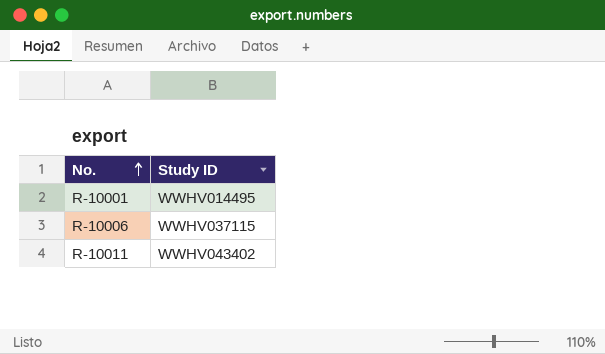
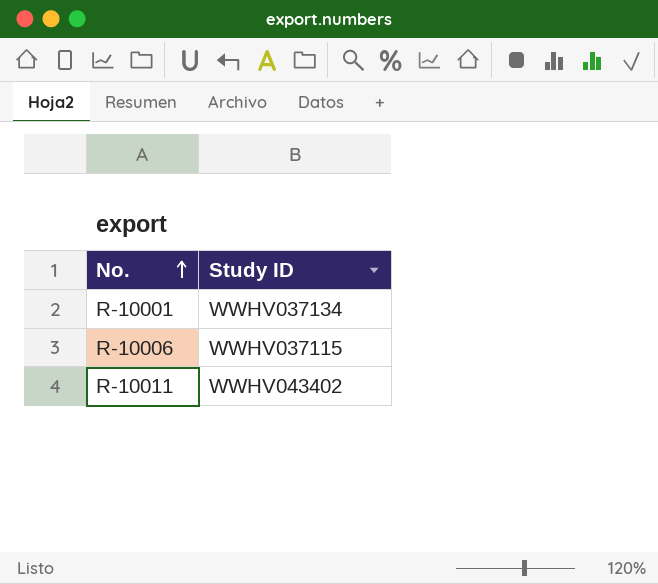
R-10001 | Study ID: WWHV014495 -> WWHV037134

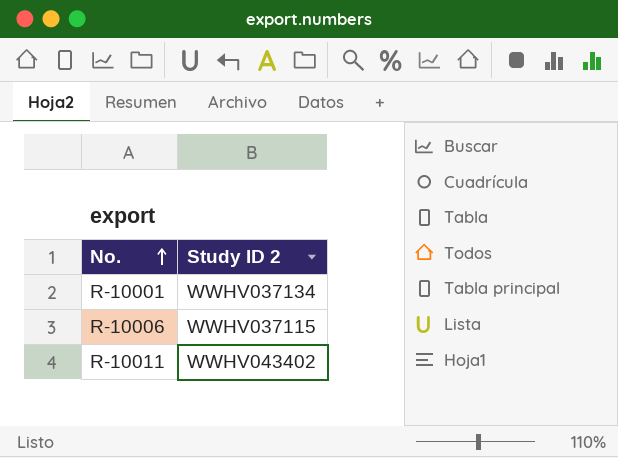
column name: Study ID -> Study ID 2

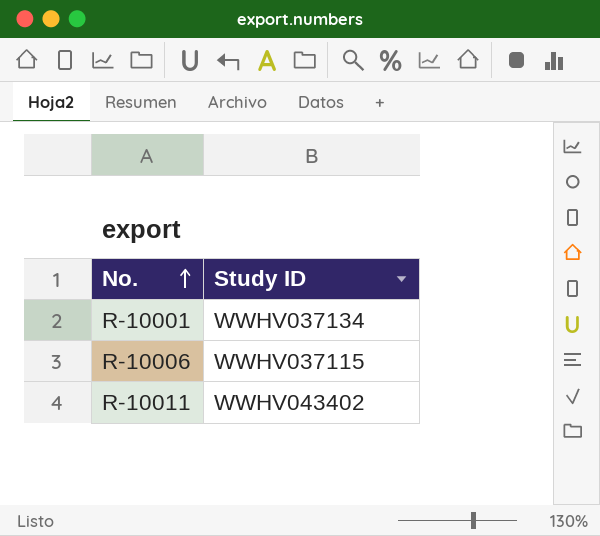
column name: Study ID 2 -> Study ID

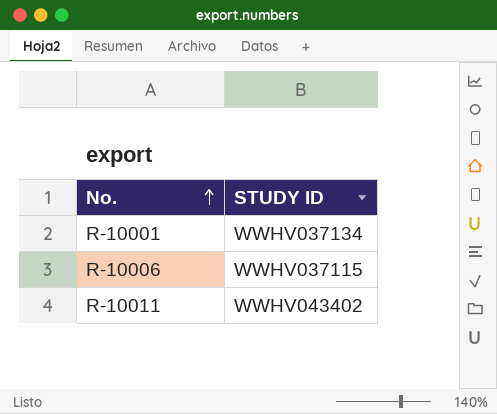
column name: Study ID -> STUDY ID

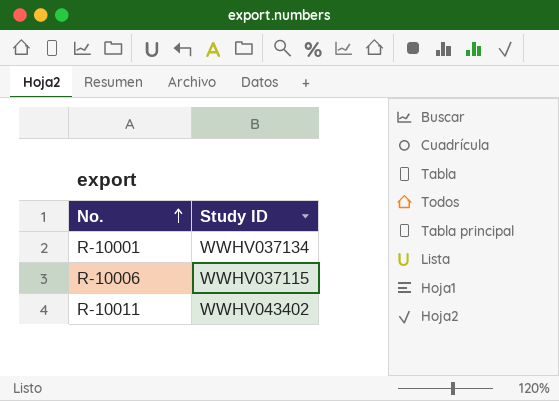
column name: STUDY ID -> Study ID

